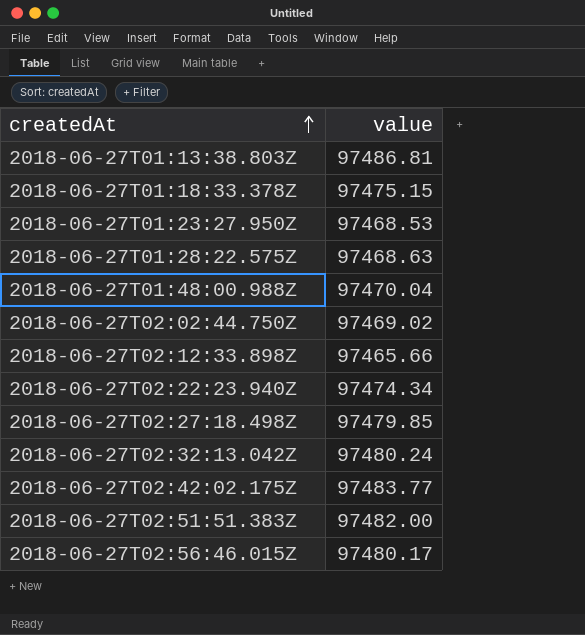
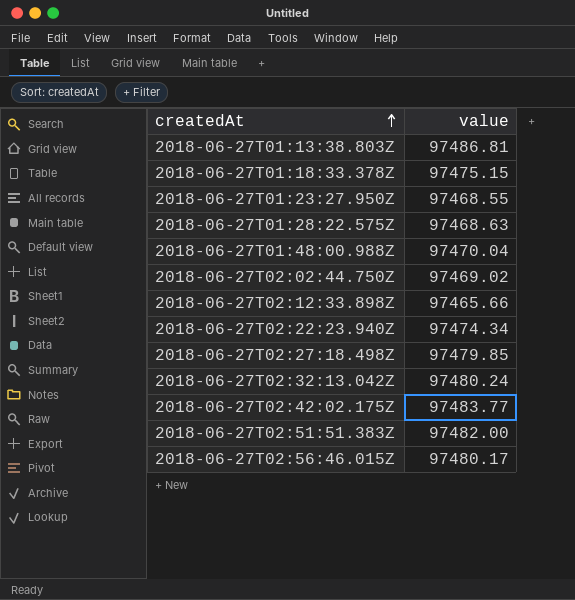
2018-06-27T01:23:27.950Z | value: 97468.53 -> 97468.55

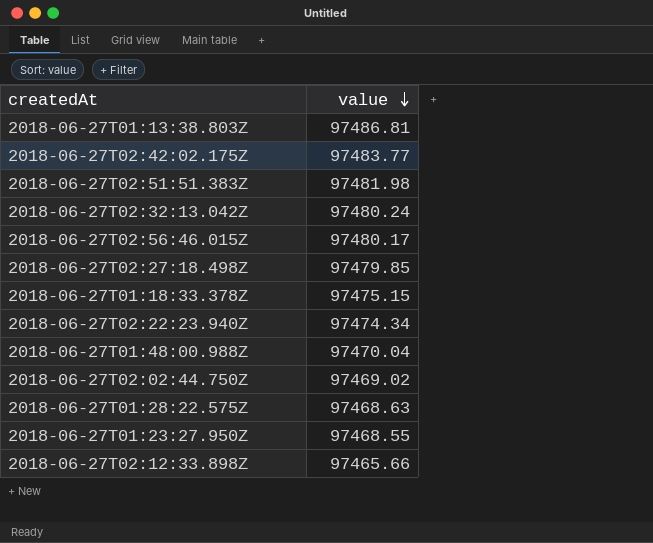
row order: createdAt ascending -> value descending
2018-06-27T02:51:51.383Z | value: 97482.00 -> 97481.98

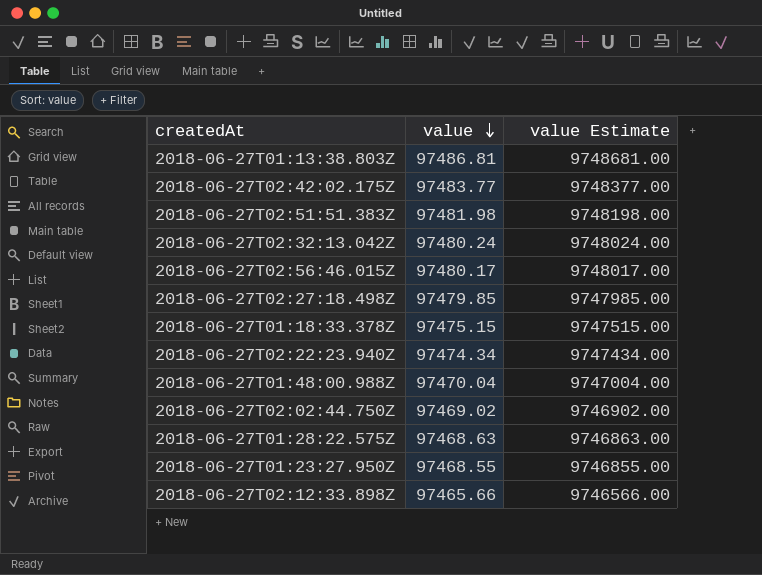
column value Estimate | formula: none -> [value] * 100

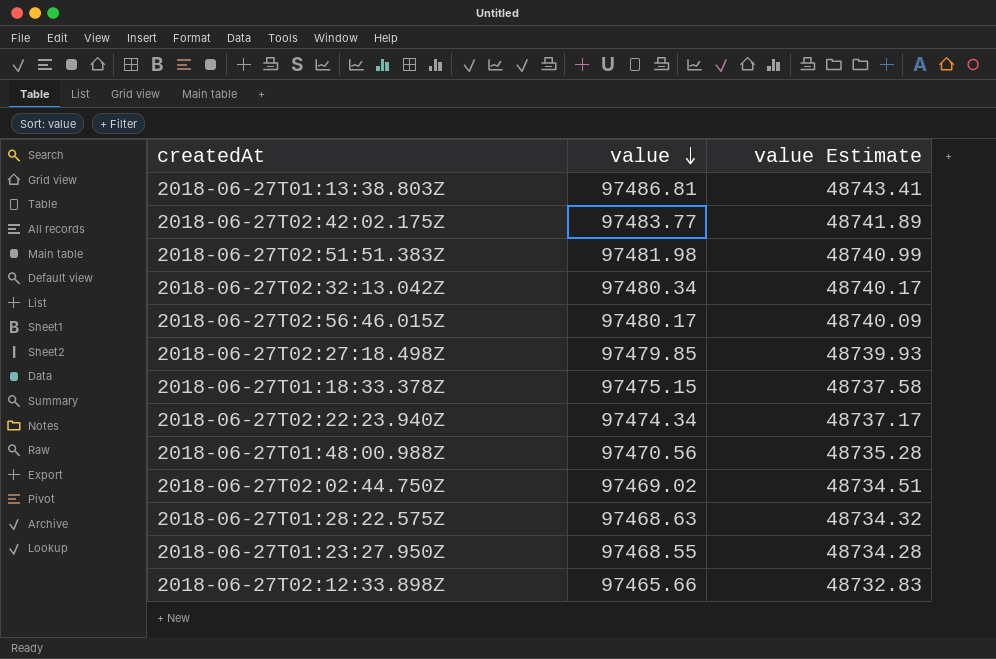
column value Estimate | formula: [value] * 100 -> [value] * 0.5
2018-06-27T02:32:13.042Z | value: 97480.24 -> 97480.34
2018-06-27T01:48:00.988Z | value: 97470.04 -> 97470.56

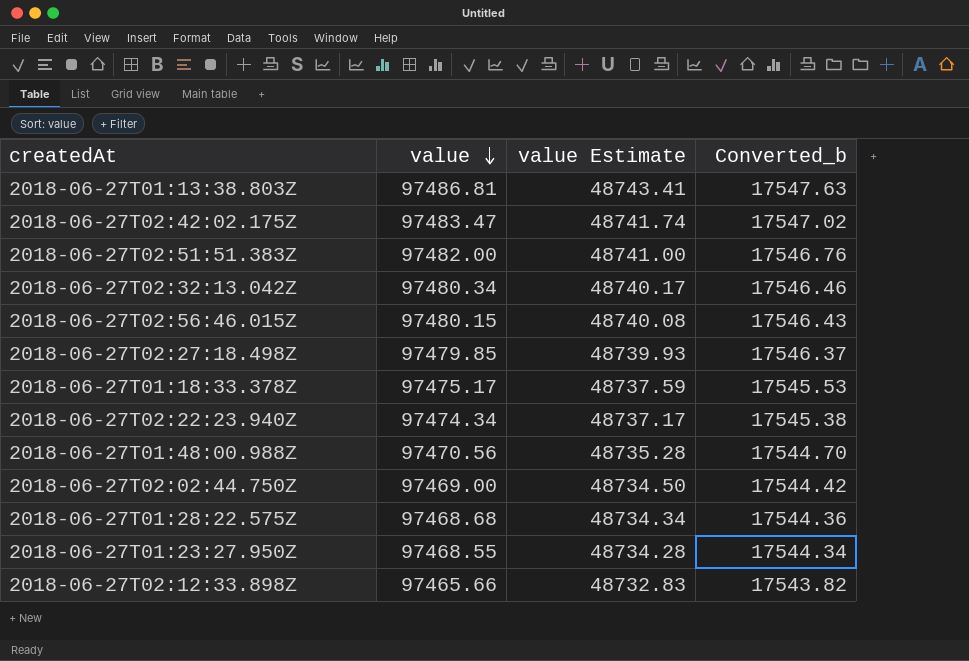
column Converted_b | formula: none -> [value] * 0.18
2018-06-27T02:42:02.175Z | value: 97483.77 -> 97483.47
2018-06-27T02:42:02.175Z | value Estimate: 48741.89 -> 48741.74
2018-06-27T02:51:51.383Z | value: 97481.98 -> 97482.00
2018-06-27T02:51:51.383Z | value Estimate: 48740.99 -> 48741.00
2018-06-27T02:56:46.015Z | value: 97480.17 -> 97480.15
2018-06-27T02:56:46.015Z | value Estimate: 48740.09 -> 48740.08
2018-06-27T01:18:33.378Z | value: 97475.15 -> 97475.17
2018-06-27T01:18:33.378Z | value Estimate: 48737.58 -> 48737.59
2018-06-27T02:02:44.750Z | value: 97469.02 -> 97469.00
2018-06-27T02:02:44.750Z | value Estimate: 48734.51 -> 48734.50
2018-06-27T01:28:22.575Z | value: 97468.63 -> 97468.68
2018-06-27T01:28:22.575Z | value Estimate: 48734.32 -> 48734.34

